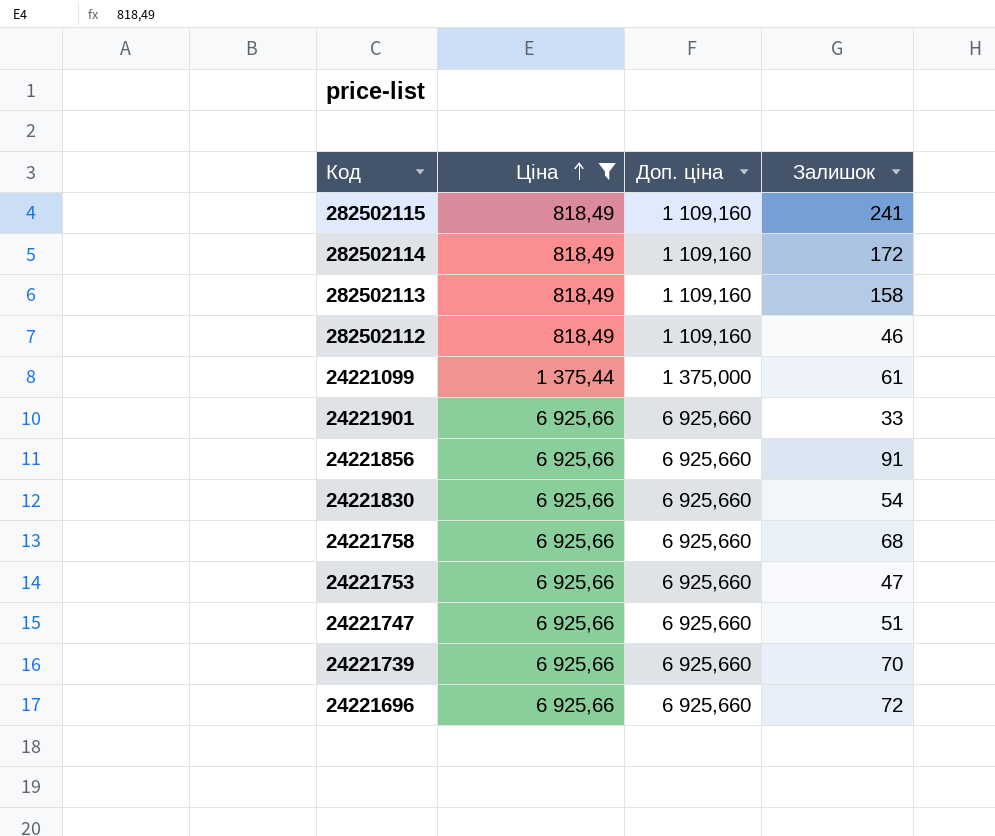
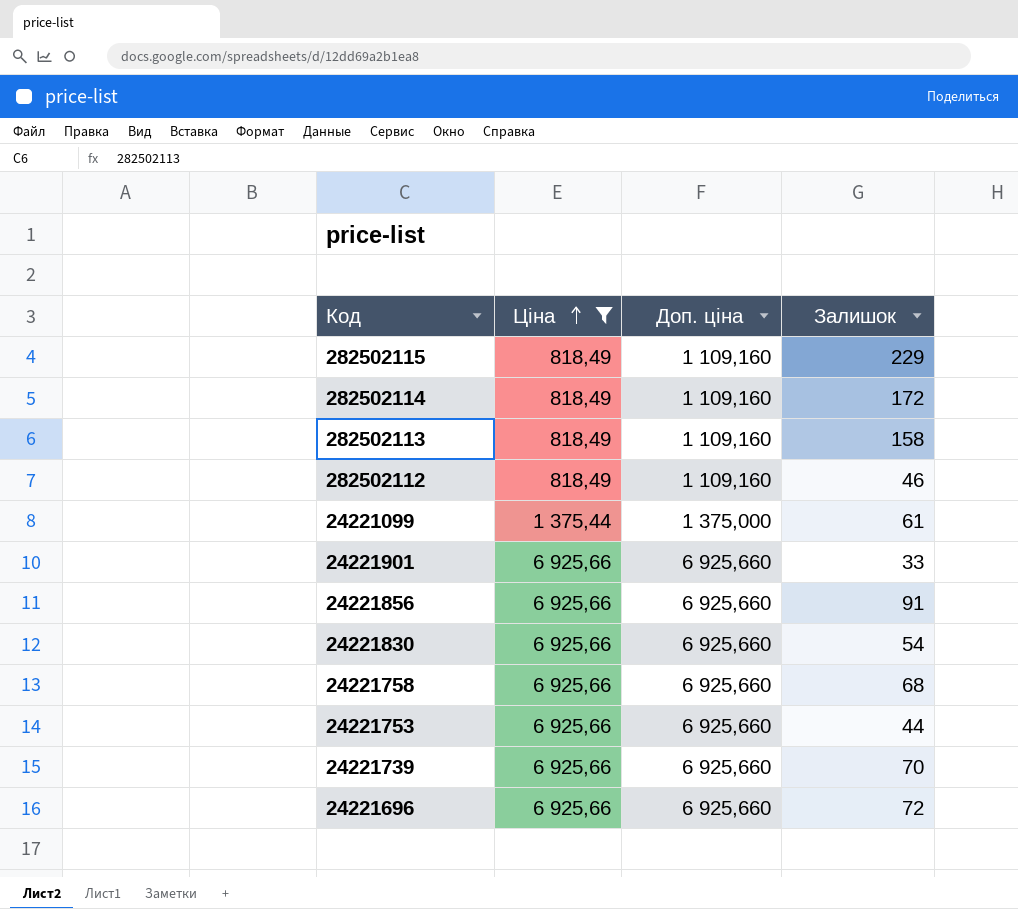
row 24221747: 6 925,66 | 6 925,660 | 51 -> none
282502115 | Залишок: 241 -> 229
24221753 | Залишок: 47 -> 44

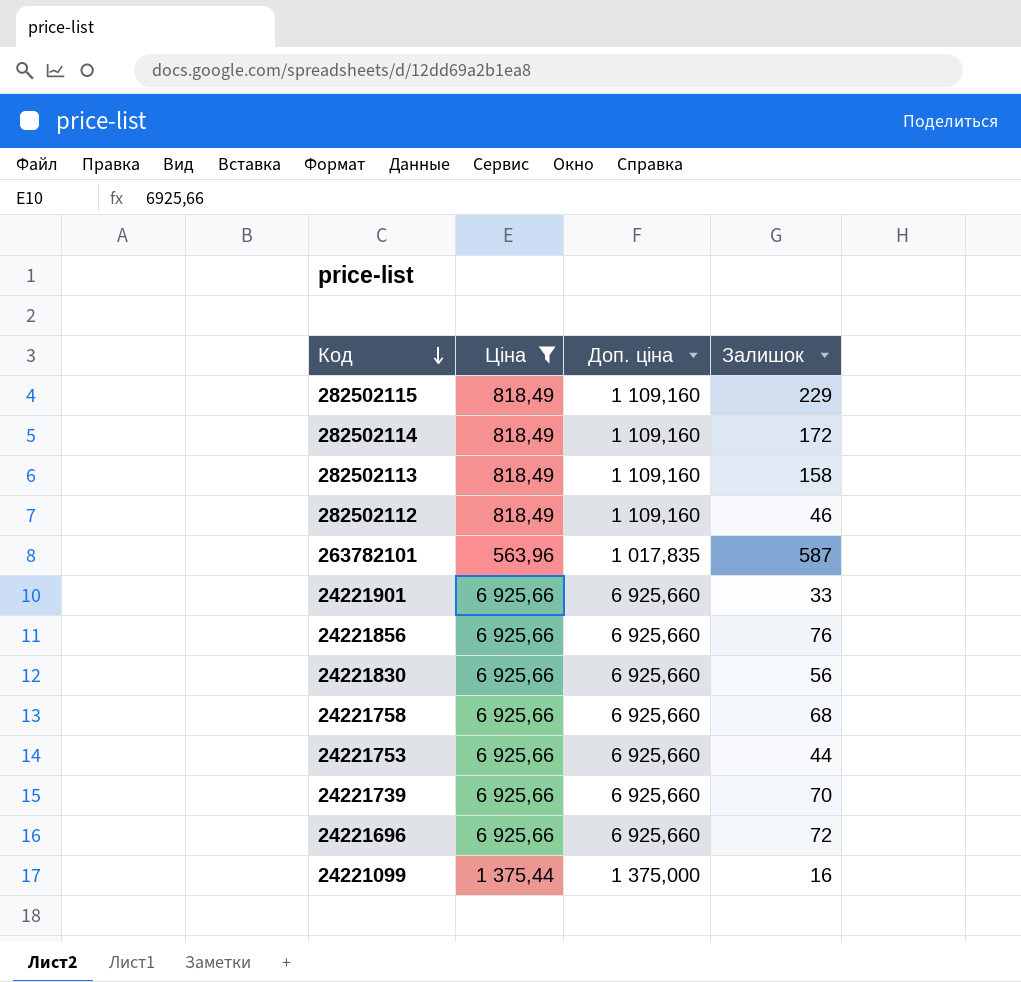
row order: Ціна ascending -> Код descending
row 263782101: none -> 563,96 | 1 017,835 | 587
24221856 | Залишок: 91 -> 76
24221830 | Залишок: 54 -> 56
24221099 | Залишок: 61 -> 16

